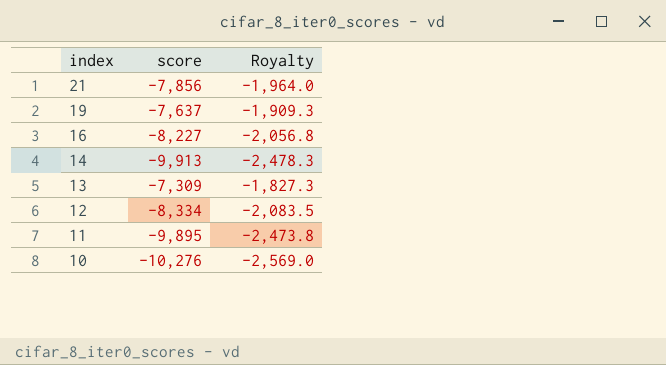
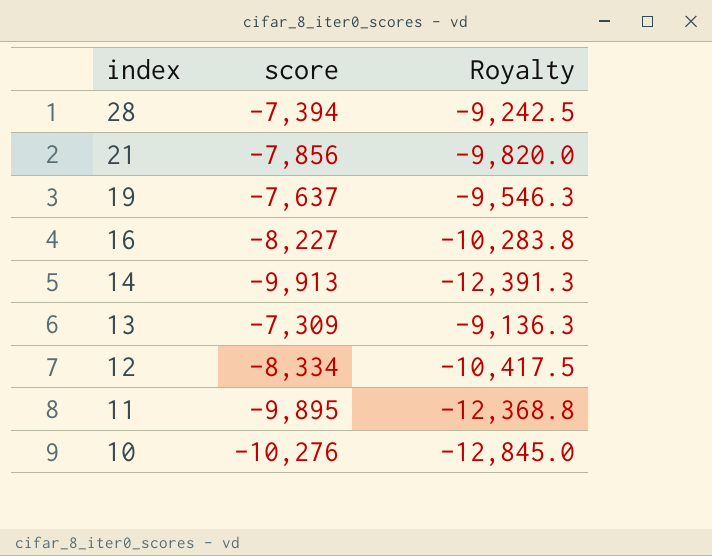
column Royalty | formula: [score] * 0.25 -> [score] * 1.25
row 28: none -> -7,394 | -9,242.5

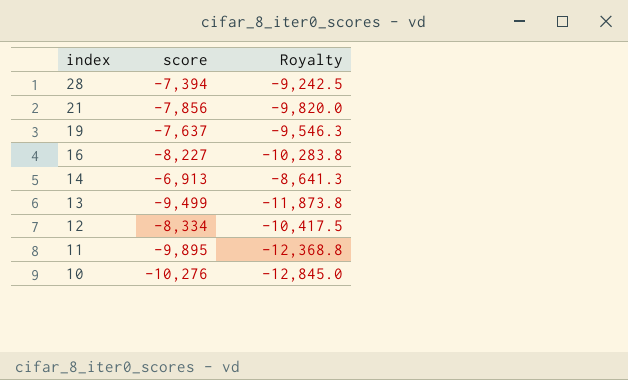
14 | score: -9,913 -> -6,913
14 | Royalty: -12,391.3 -> -8,641.3
13 | score: -7,309 -> -9,499
13 | Royalty: -9,136.3 -> -11,873.8

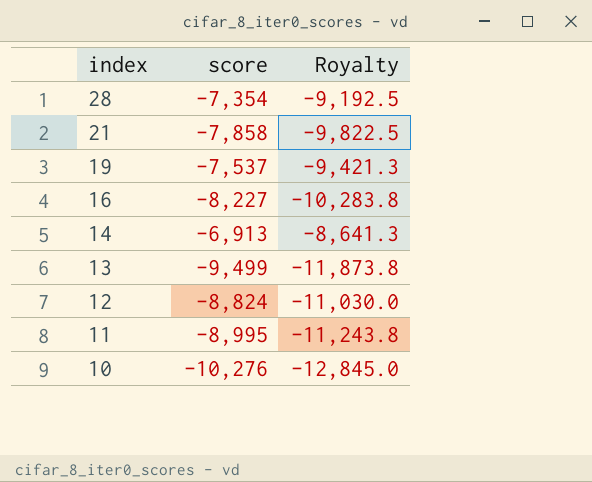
28 | score: -7,394 -> -7,354
28 | Royalty: -9,242.5 -> -9,192.5
21 | score: -7,856 -> -7,858
21 | Royalty: -9,820.0 -> -9,822.5
19 | score: -7,637 -> -7,537
19 | Royalty: -9,546.3 -> -9,421.3
12 | score: -8,334 -> -8,824
12 | Royalty: -10,417.5 -> -11,030.0
11 | score: -9,895 -> -8,995
11 | Royalty: -12,368.8 -> -11,243.8

